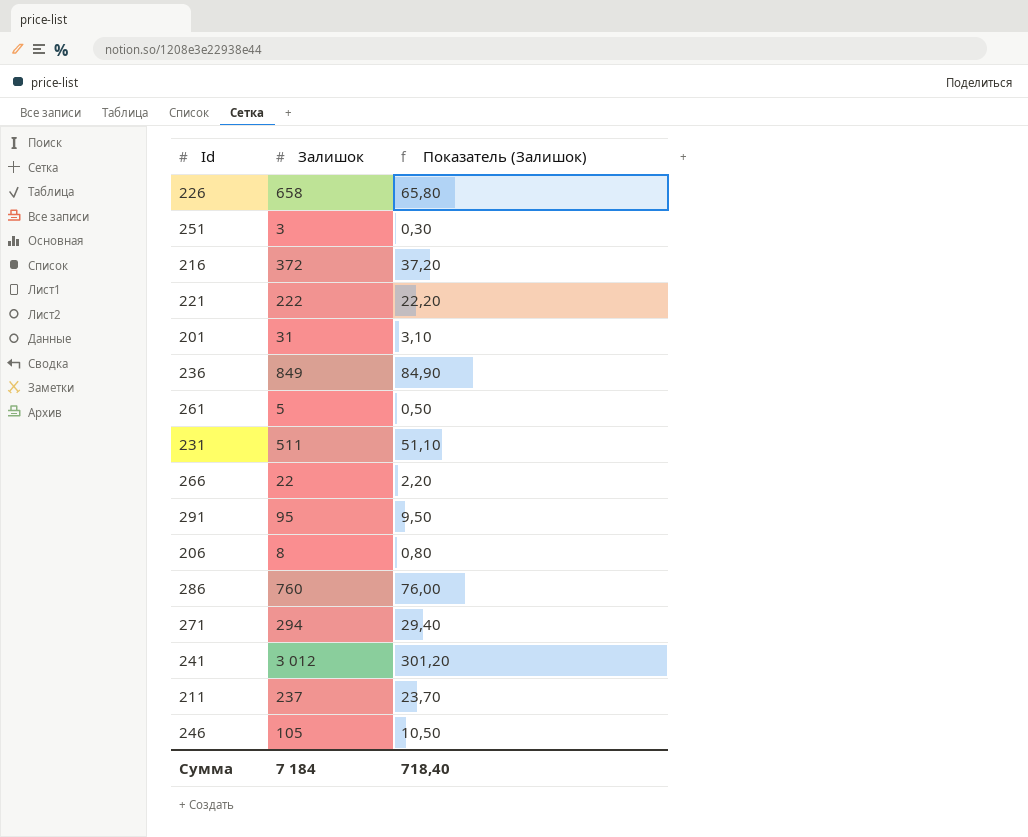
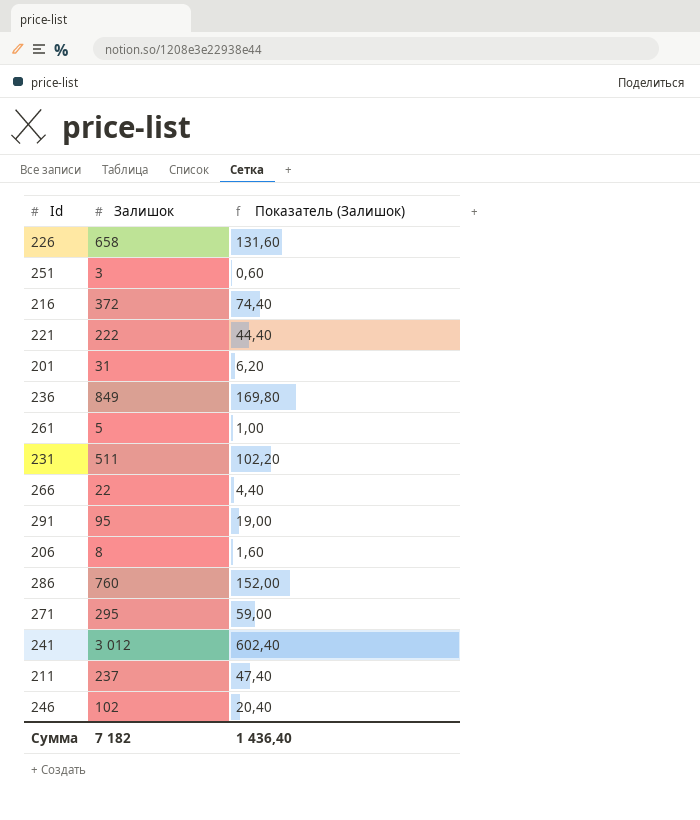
column Показатель (Залишок) | formula: [Залишок] * 0,1 -> [Залишок] * 0,2
271 | Залишок: 294 -> 295
246 | Залишок: 105 -> 102
Сумма | Залишок: 7 184 -> 7 182
Сумма | Показатель (Залишок): 718,40 -> 1 436,40

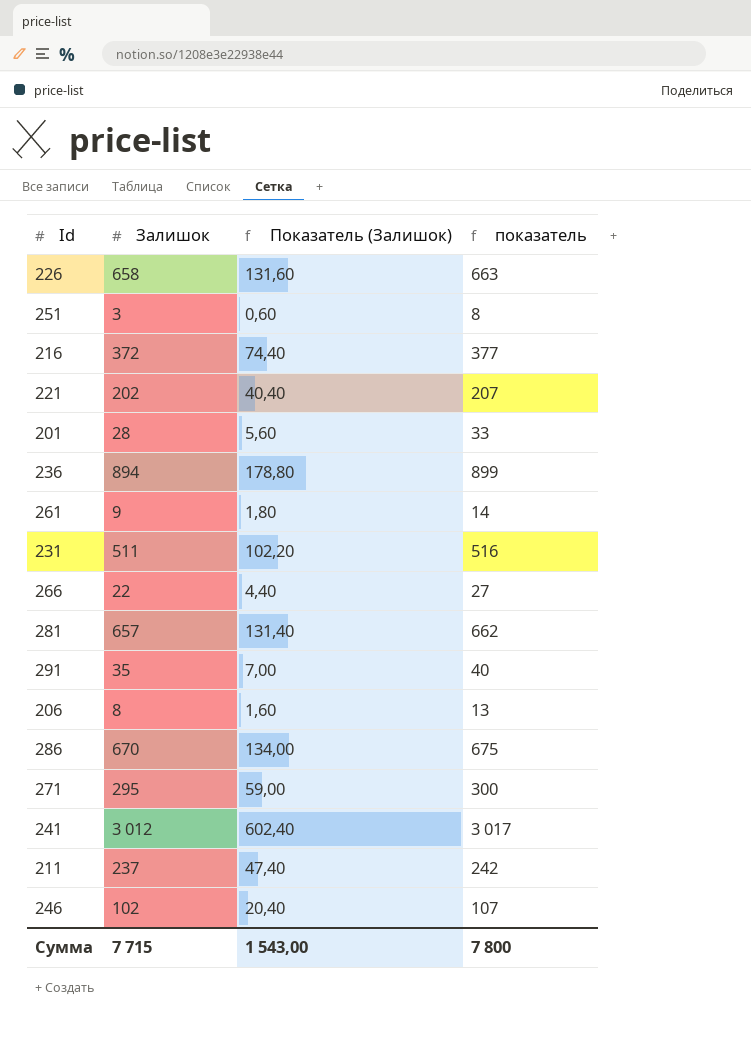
column показатель | formula: none -> [Залишок] + 5
221 | Залишок: 222 -> 202
221 | Показатель (Залишок): 44,40 -> 40,40
201 | Залишок: 31 -> 28
201 | Показатель (Залишок): 6,20 -> 5,60
236 | Залишок: 849 -> 894
236 | Показатель (Залишок): 169,80 -> 178,80
261 | Залишок: 5 -> 9
261 | Показатель (Залишок): 1,00 -> 1,80
row 281: none -> 657 | 131,40 | 662
291 | Залишок: 95 -> 35
291 | Показатель (Залишок): 19,00 -> 7,00
286 | Залишок: 760 -> 670
286 | Показатель (Залишок): 152,00 -> 134,00
Сумма | Залишок: 7 182 -> 7 715
Сумма | Показатель (Залишок): 1 436,40 -> 1 543,00

